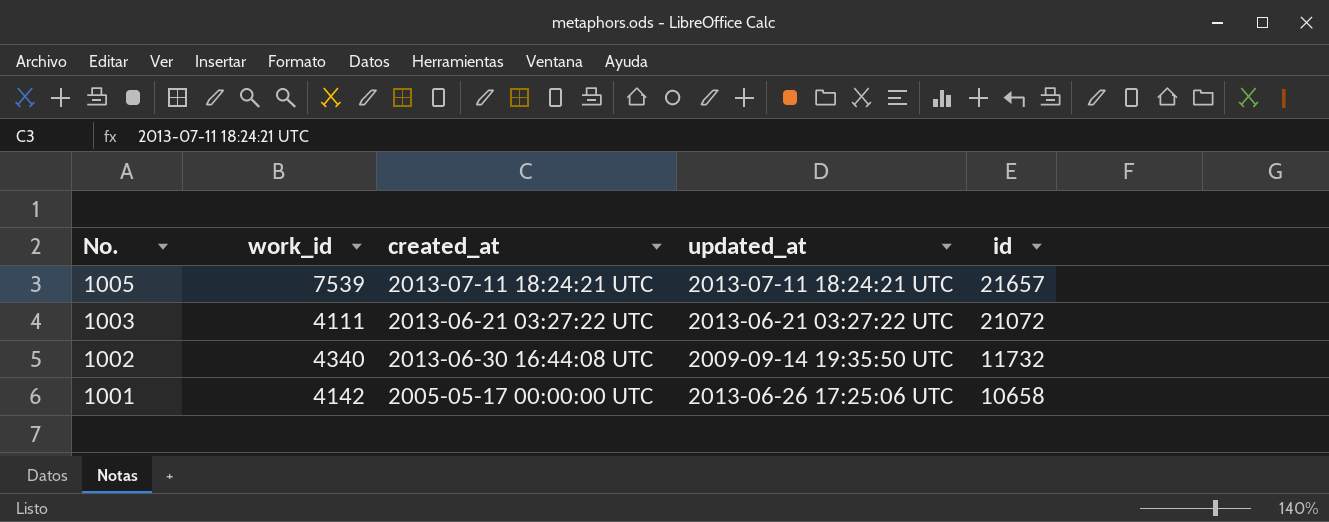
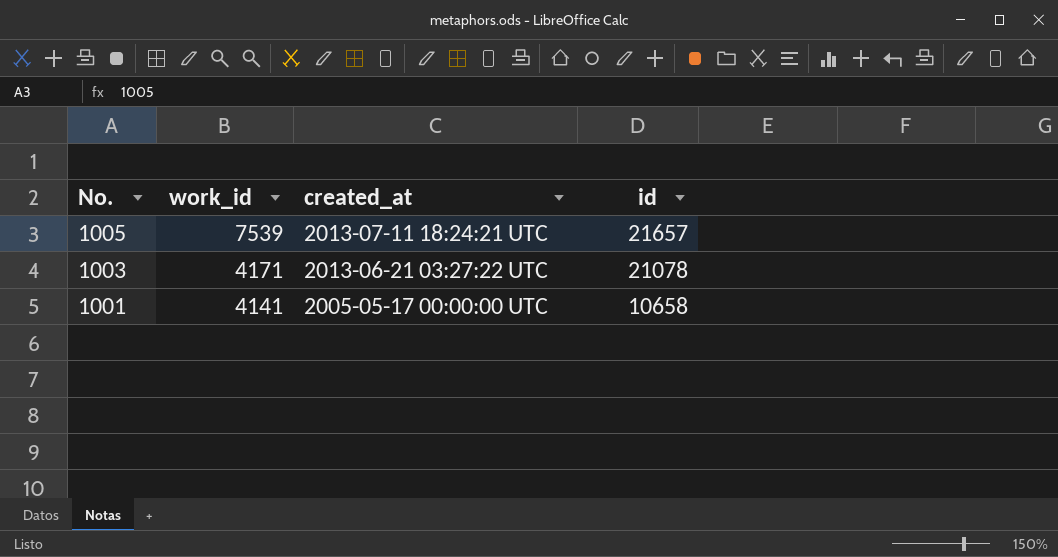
column updated_at | position: 4 -> none
row 1002: 4340 | 2013-06-30 16:44:08 UTC | 2009-09-14 19:35:50 UTC | 11732 -> none
1003 | work_id: 4111 -> 4171
1003 | id: 21072 -> 21078
1001 | work_id: 4142 -> 4141

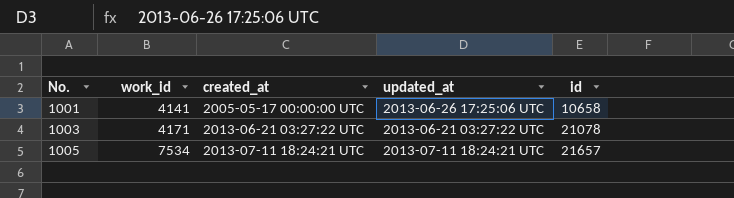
row order: No. descending -> No. ascending
column updated_at | position: none -> 4
1005 | work_id: 7539 -> 7534

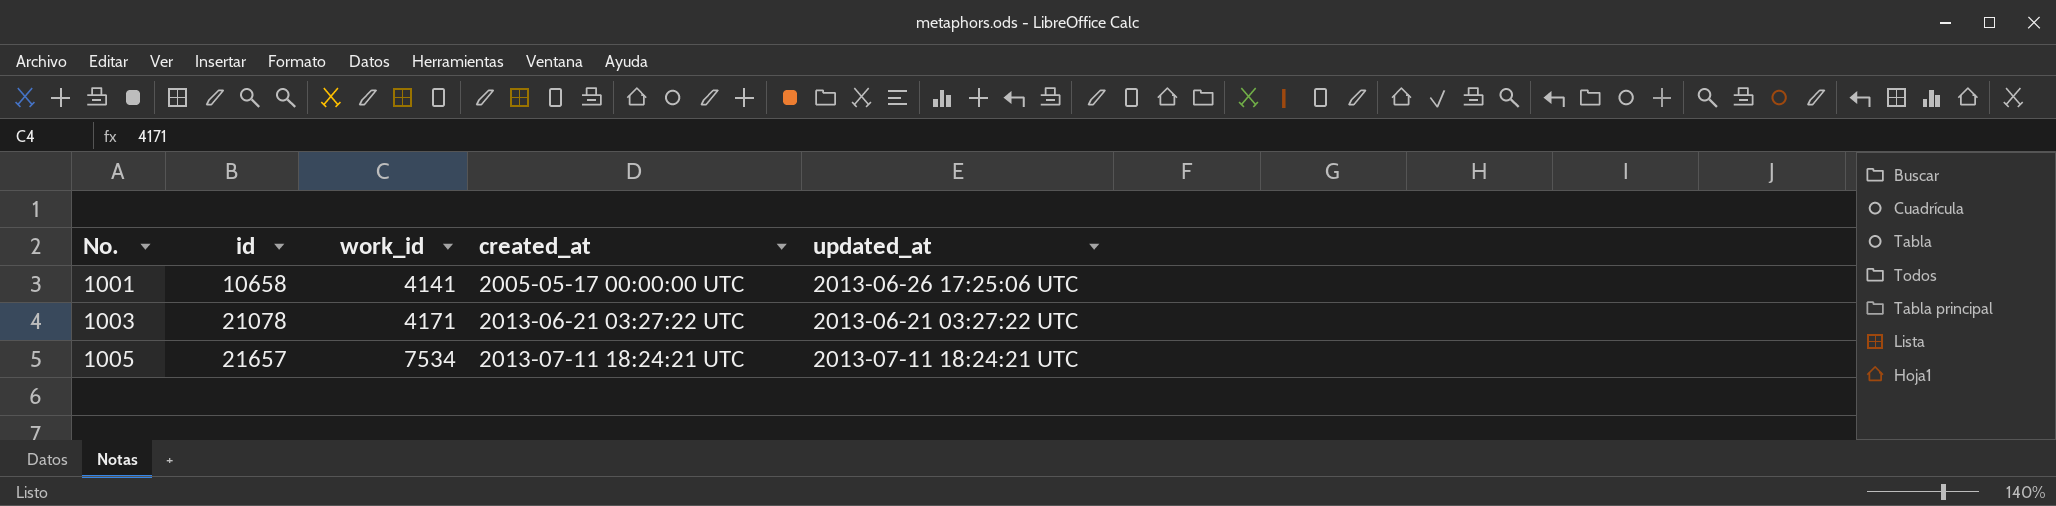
column id | position: 5 -> 2

